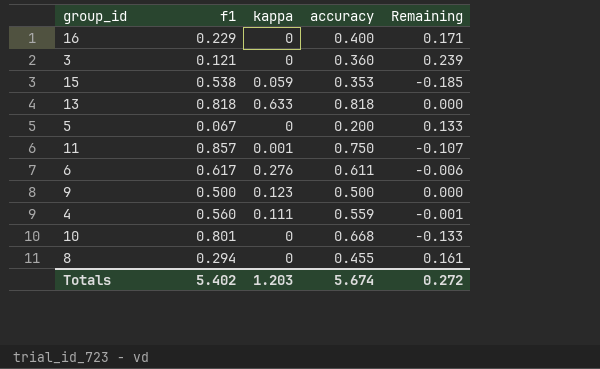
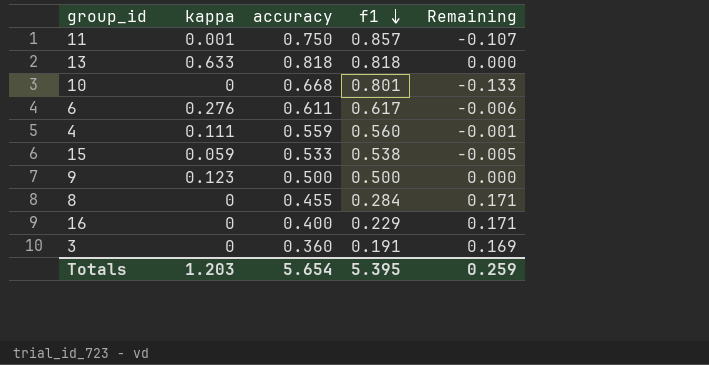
row order: none -> f1 descending
column f1 | position: 2 -> 4
row 5: 0.067 | 0 | 0.200 | 0.133 -> none
15 | accuracy: 0.353 -> 0.533
15 | Remaining: -0.185 -> -0.005
8 | f1: 0.294 -> 0.284
8 | Remaining: 0.161 -> 0.171
3 | f1: 0.121 -> 0.191
3 | Remaining: 0.239 -> 0.169
Totals | accuracy: 5.674 -> 5.654
Totals | f1: 5.402 -> 5.395
Totals | Remaining: 0.272 -> 0.259

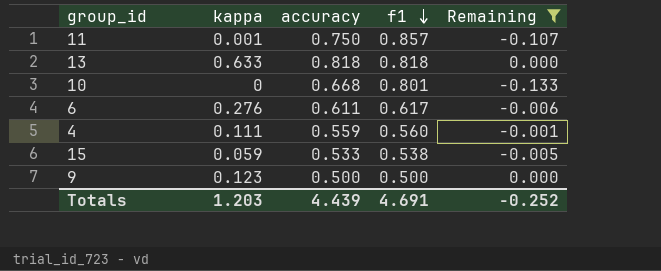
filter: none -> Remaining <= 0.000
Totals | accuracy: 5.654 -> 4.439
Totals | f1: 5.395 -> 4.691
Totals | Remaining: 0.259 -> -0.252

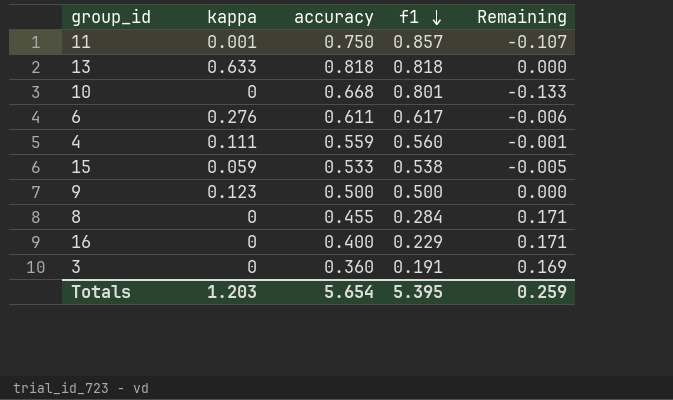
filter: Remaining <= 0.000 -> none
Totals | accuracy: 4.439 -> 5.654
Totals | f1: 4.691 -> 5.395
Totals | Remaining: -0.252 -> 0.259

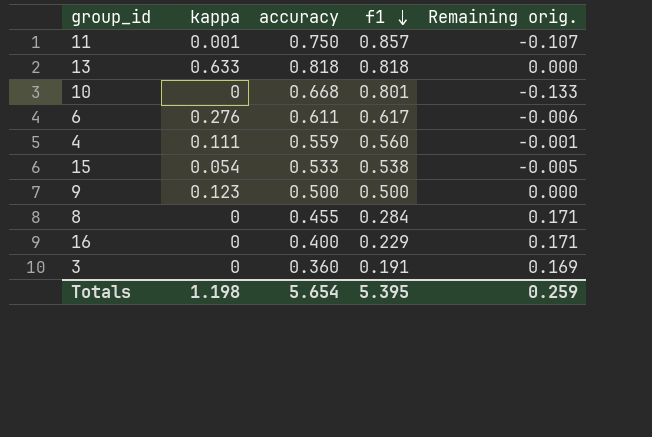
column name: Remaining -> Remaining orig.
15 | kappa: 0.059 -> 0.054
Totals | kappa: 1.203 -> 1.198

